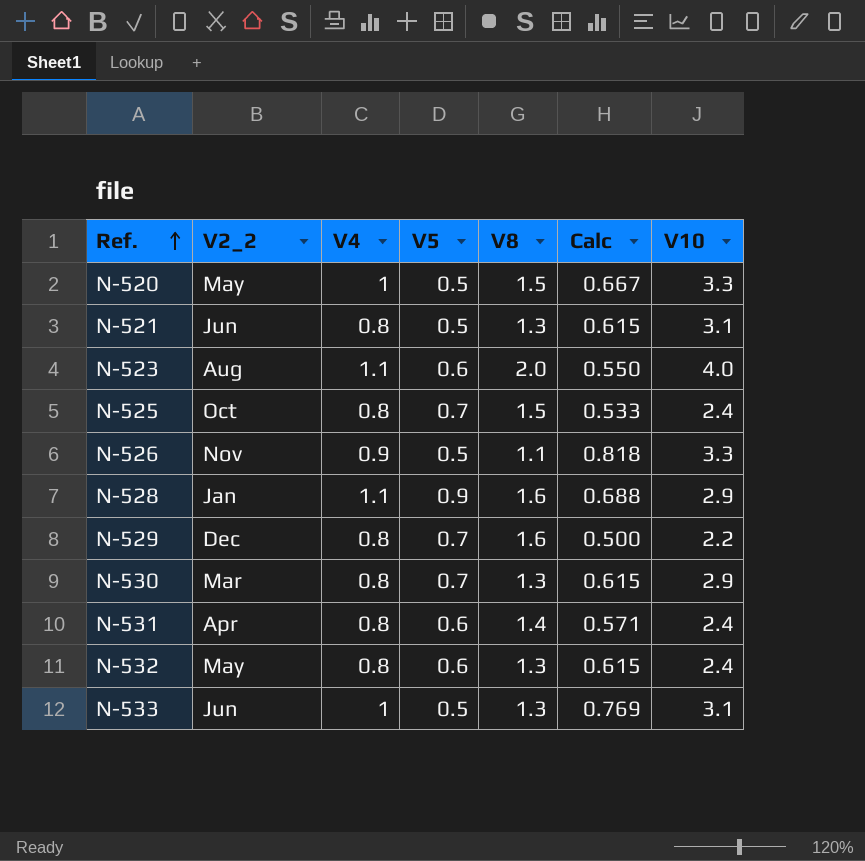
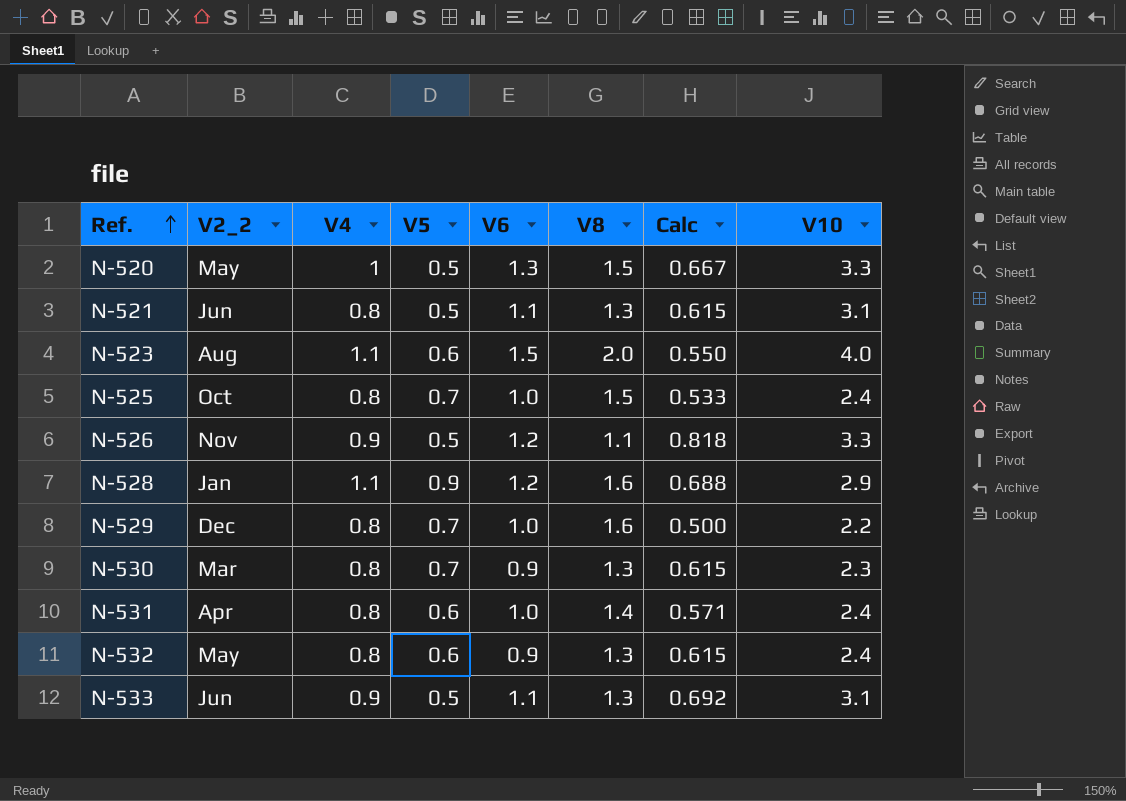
column V6 | position: none -> 5
N-530 | V10: 2.9 -> 2.3
N-533 | V4: 1 -> 0.9
N-533 | Calc: 0.769 -> 0.692

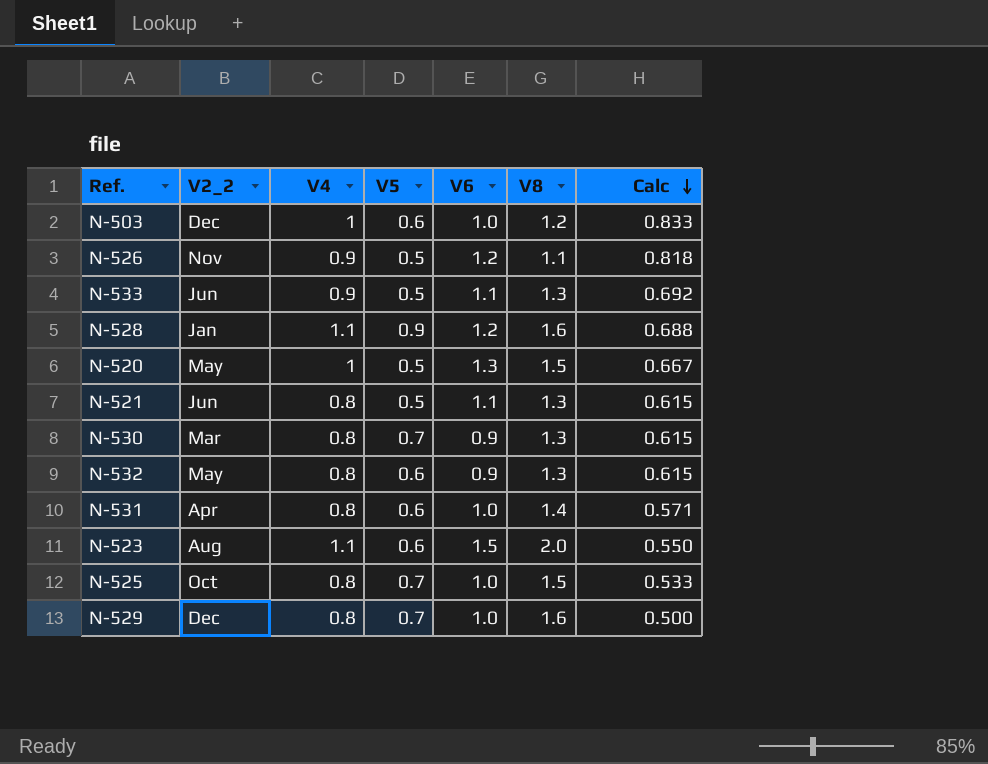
row order: Ref. ascending -> Calc descending
column V10 | position: 8 -> none
row N-503: none -> Dec | 1 | 0.6 | 1.0 | 1.2 | 0.833

